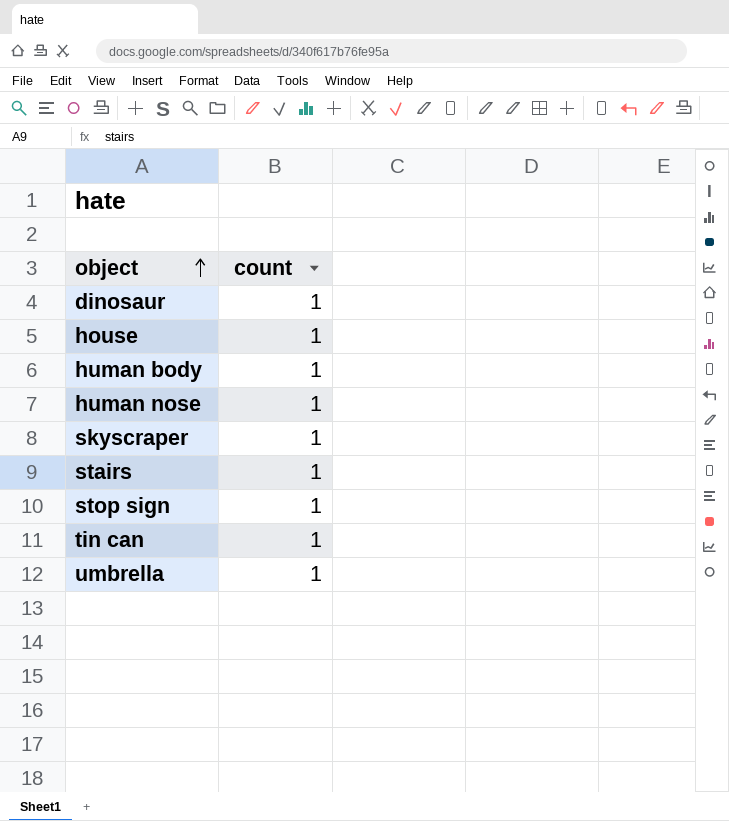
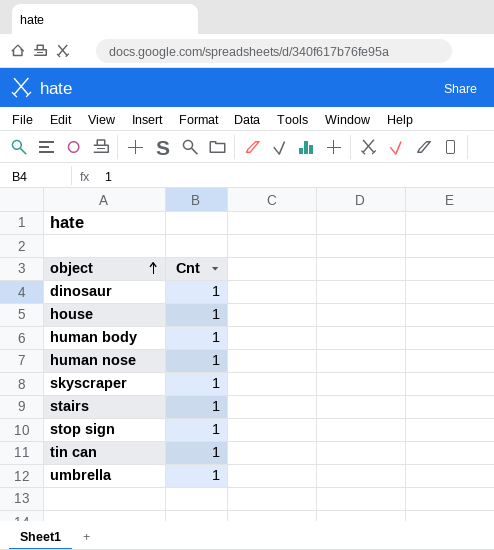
column name: count -> Cnt

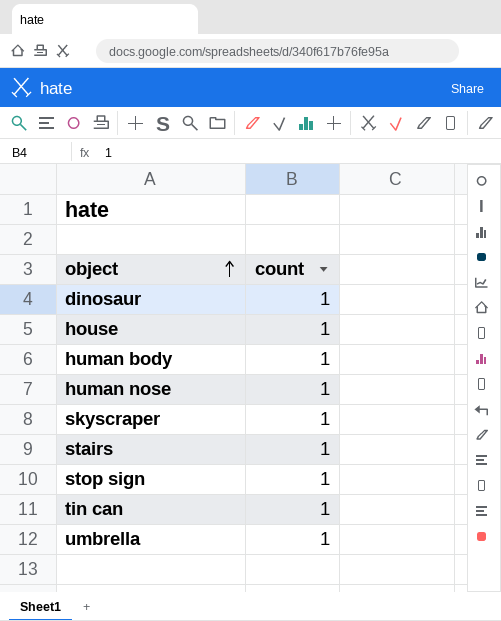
column name: Cnt -> count

